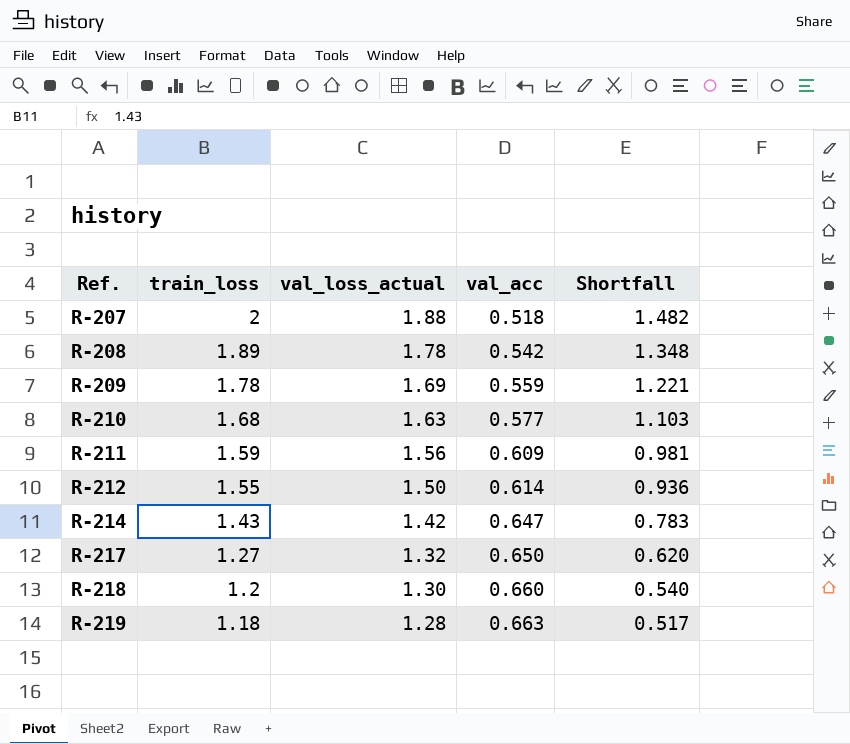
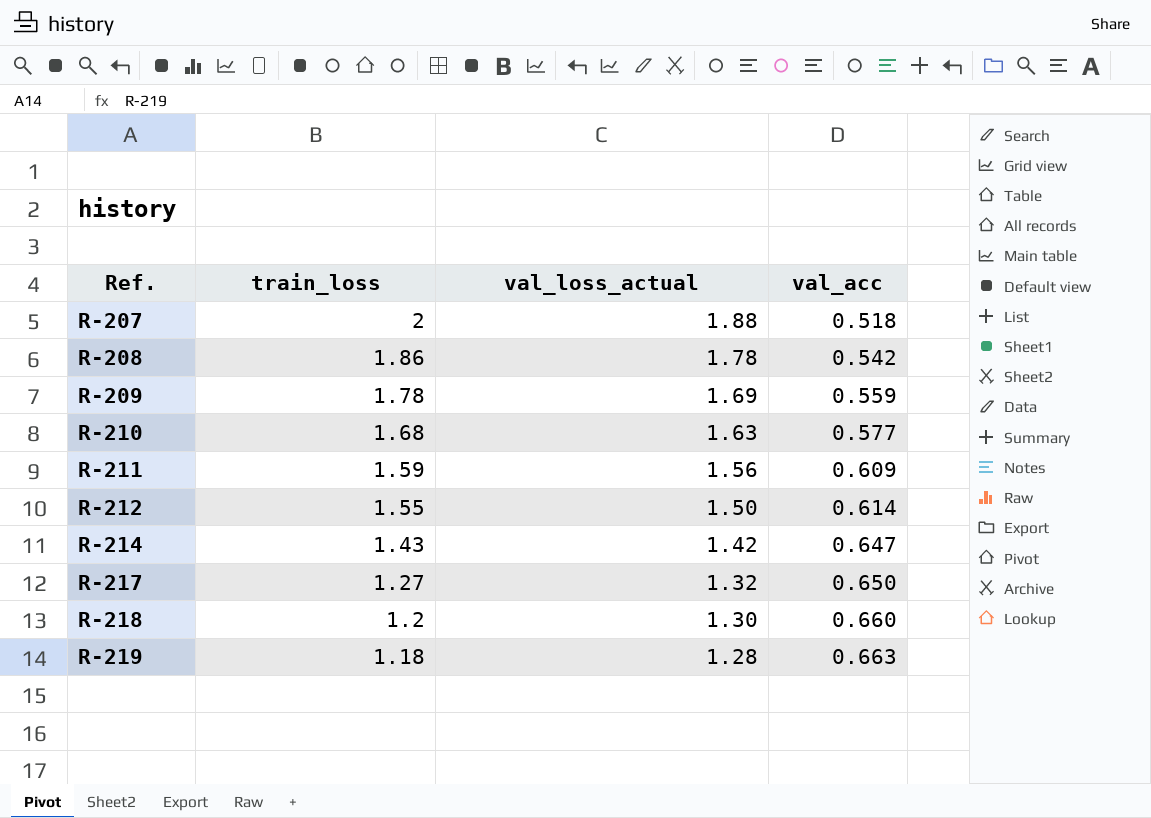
column Shortfall | formula: [train_loss] - [val_acc] -> none
R-208 | train_loss: 1.89 -> 1.86

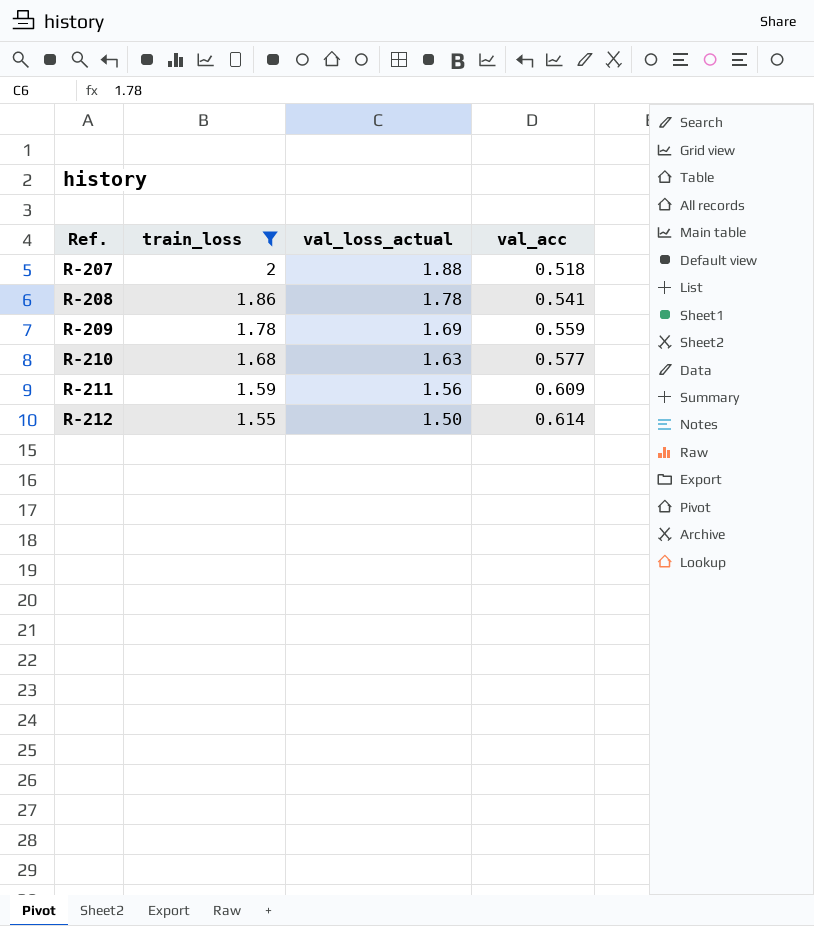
filter: none -> train_loss >= 1.55
R-208 | val_acc: 0.542 -> 0.541

